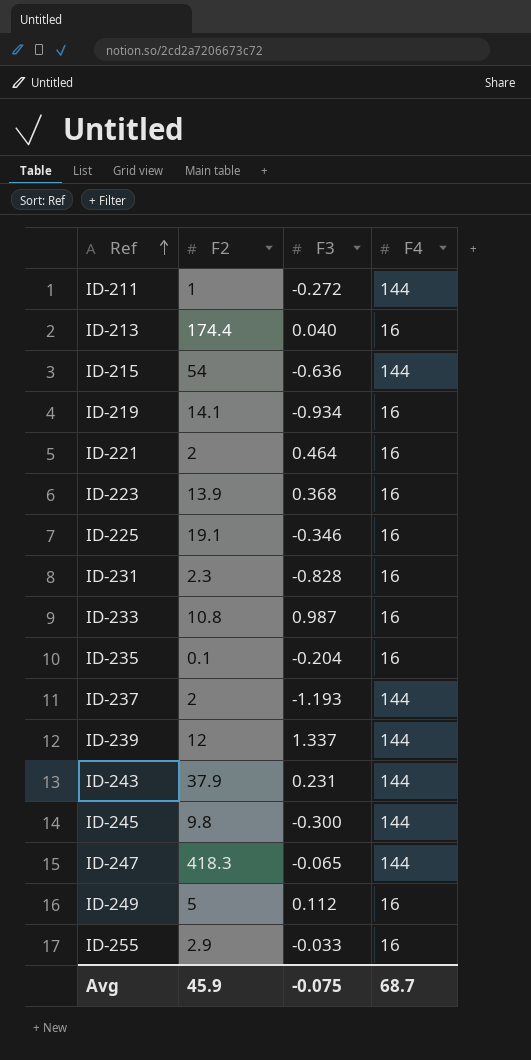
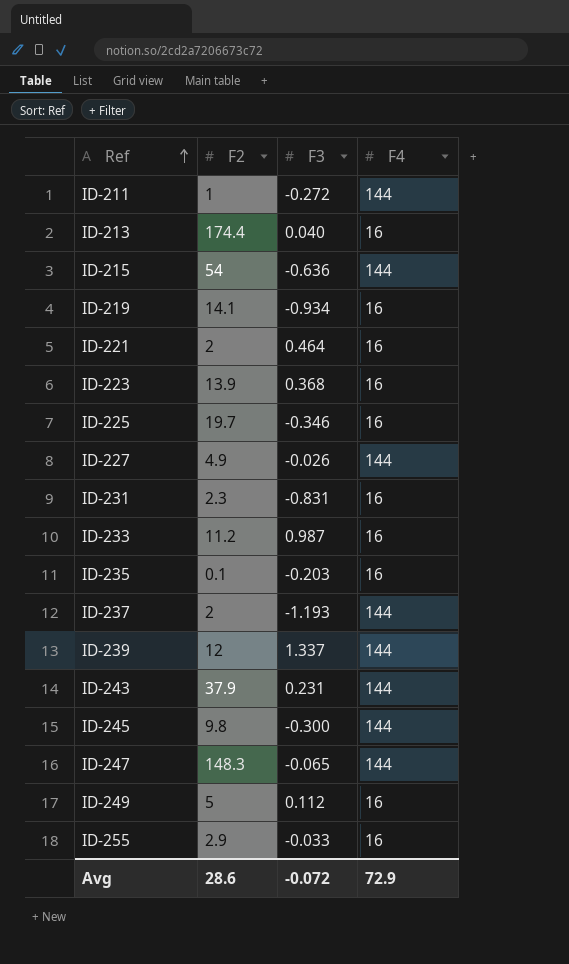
ID-225 | F2: 19.1 -> 19.7
row ID-227: none -> 4.9 | -0.026 | 144
ID-231 | F3: -0.828 -> -0.831
ID-233 | F2: 10.8 -> 11.2
ID-235 | F3: -0.204 -> -0.203
ID-247 | F2: 418.3 -> 148.3
Avg | F2: 45.9 -> 28.6
Avg | F3: -0.075 -> -0.072
Avg | F4: 68.7 -> 72.9

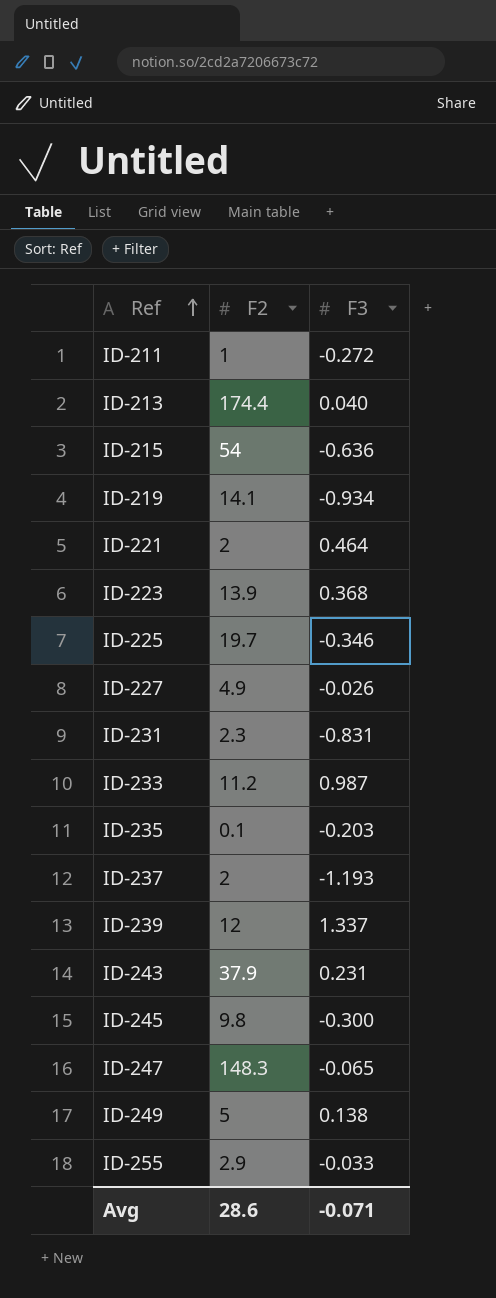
column F4 | position: 4 -> none
ID-249 | F3: 0.112 -> 0.138
Avg | F3: -0.072 -> -0.071

